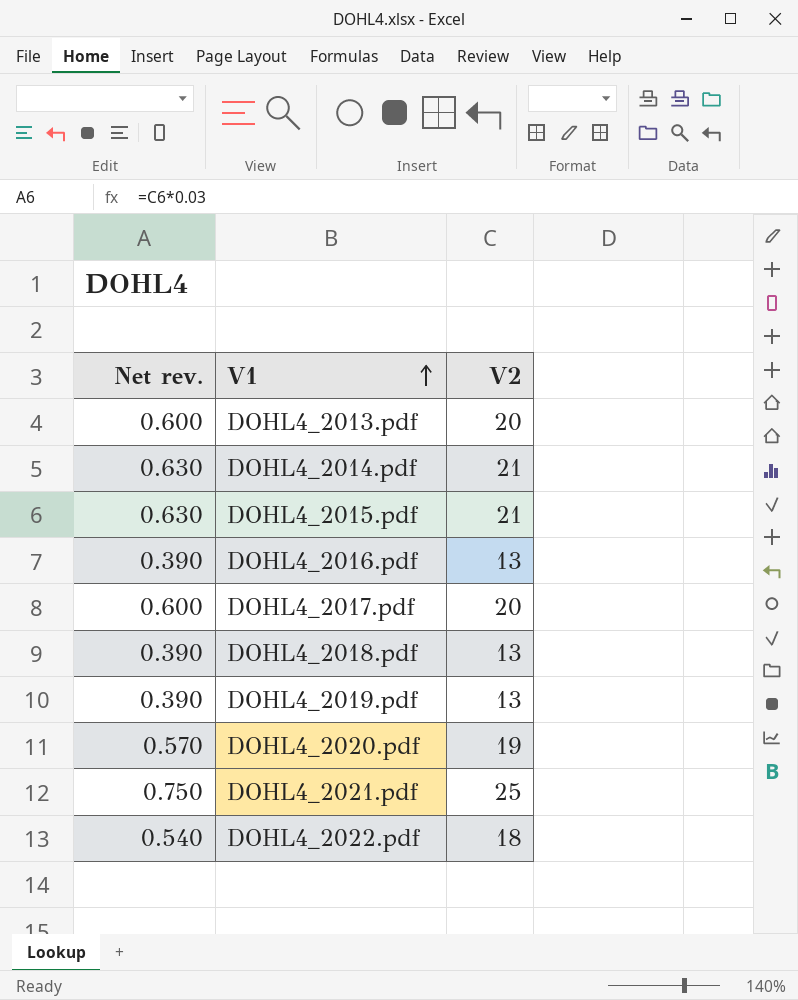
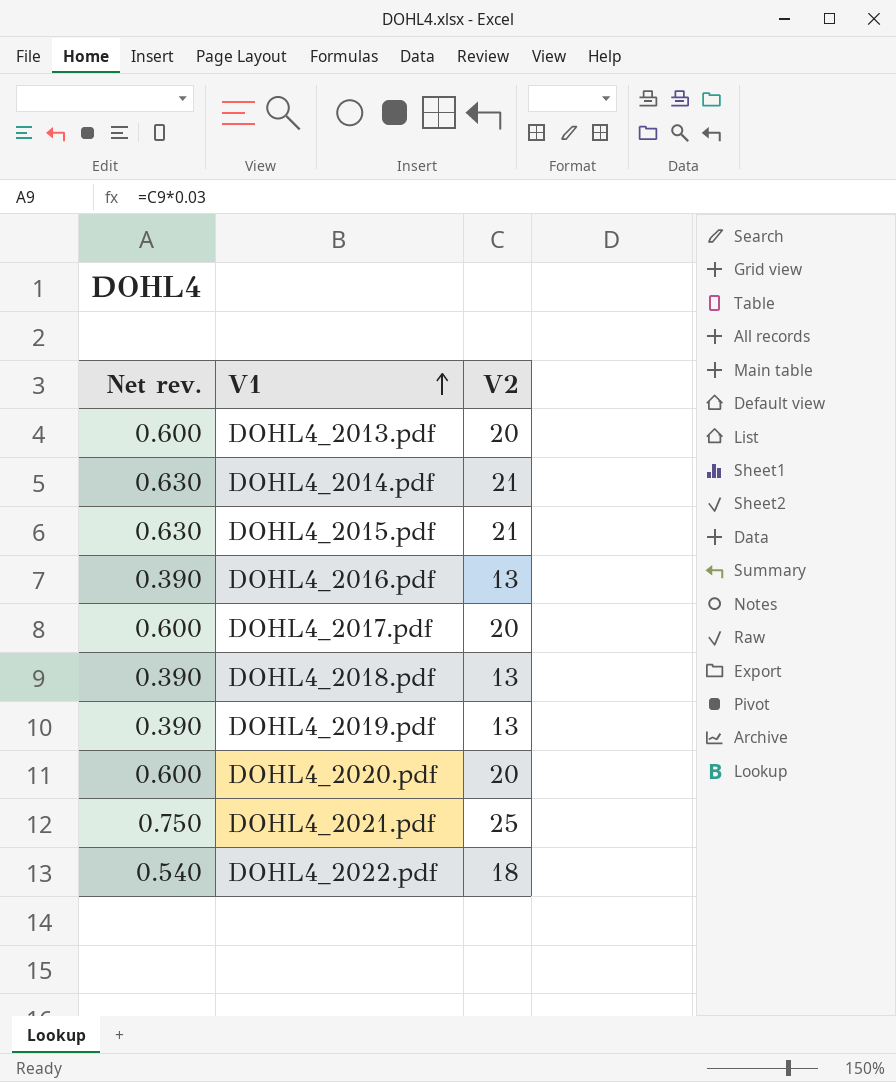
DOHL4_2020.pdf | Net rev.: 0.570 -> 0.600
DOHL4_2020.pdf | V2: 19 -> 20

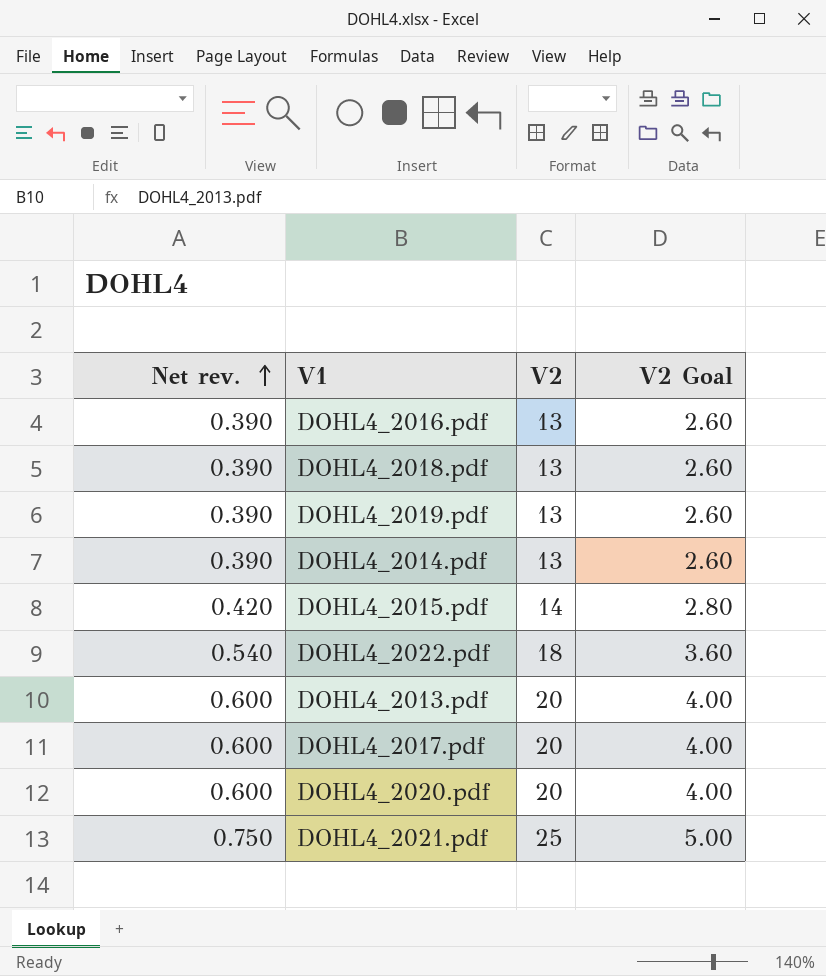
row order: V1 ascending -> Net rev. ascending
column V2 Goal | formula: none -> [V2] * 0.2
DOHL4_2014.pdf | Net rev.: 0.630 -> 0.390
DOHL4_2014.pdf | V2: 21 -> 13
DOHL4_2015.pdf | Net rev.: 0.630 -> 0.420
DOHL4_2015.pdf | V2: 21 -> 14

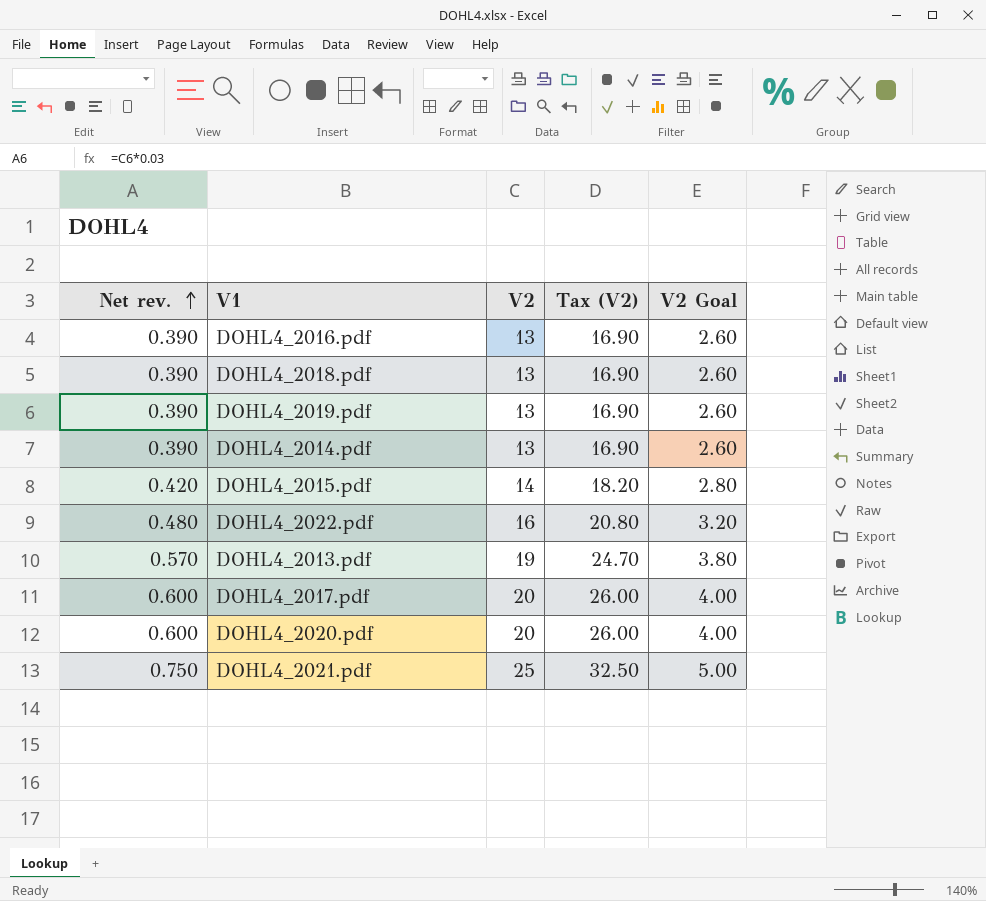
column Tax (V2) | formula: none -> [V2] * 1.3
DOHL4_2022.pdf | Net rev.: 0.540 -> 0.480
DOHL4_2022.pdf | V2: 18 -> 16
DOHL4_2022.pdf | V2 Goal: 3.60 -> 3.20
DOHL4_2013.pdf | Net rev.: 0.600 -> 0.570
DOHL4_2013.pdf | V2: 20 -> 19
DOHL4_2013.pdf | V2 Goal: 4.00 -> 3.80

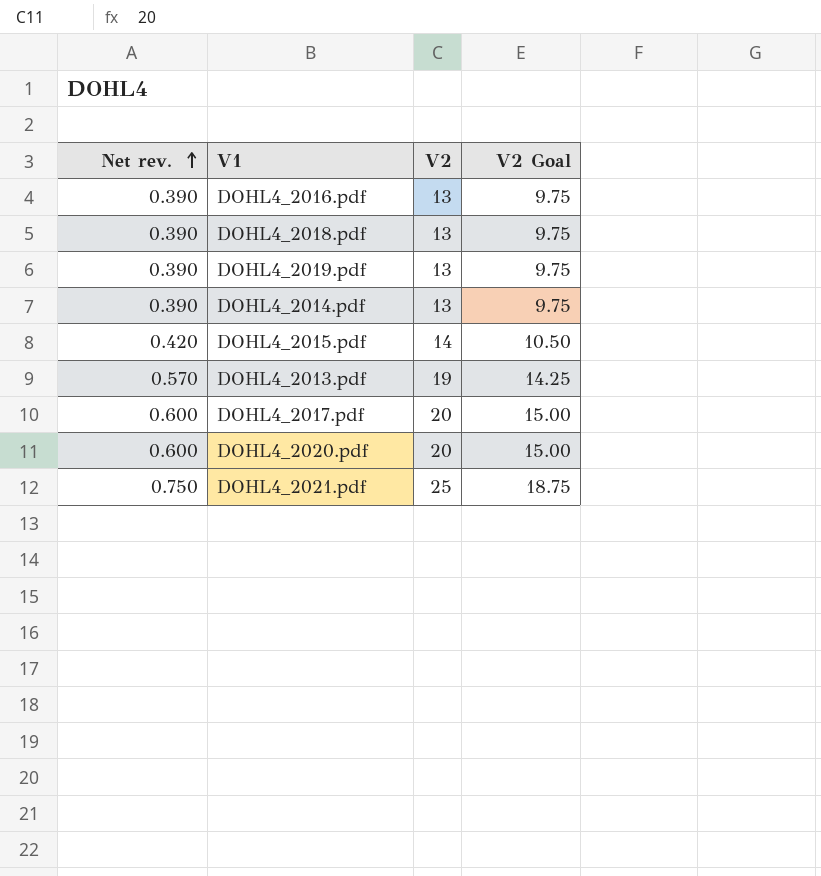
column Tax (V2) | formula: [V2] * 1.3 -> none
column V2 Goal | formula: [V2] * 0.2 -> [V2] * 0.75
row DOHL4_2022.pdf: 0.480 | 16 | 20.80 | 3.20 -> none

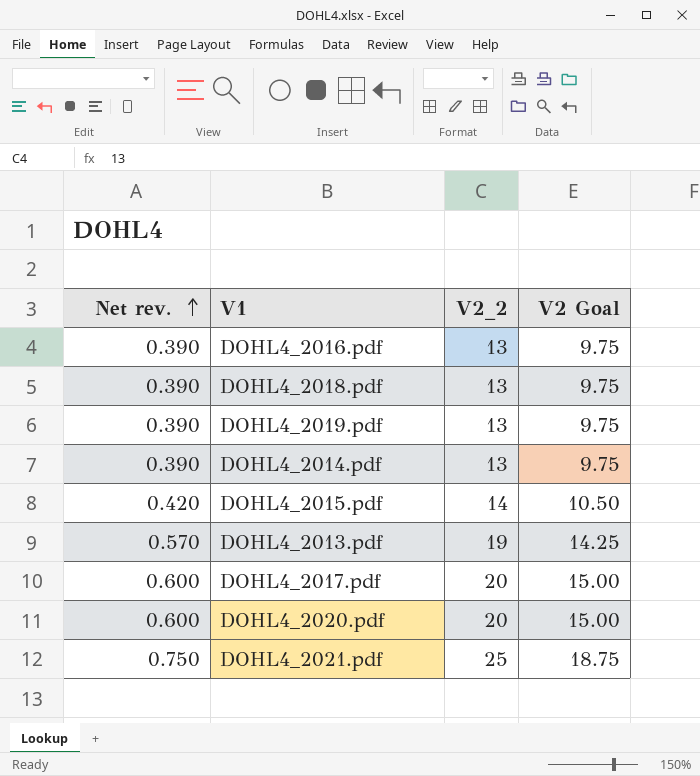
column name: V2 -> V2_2

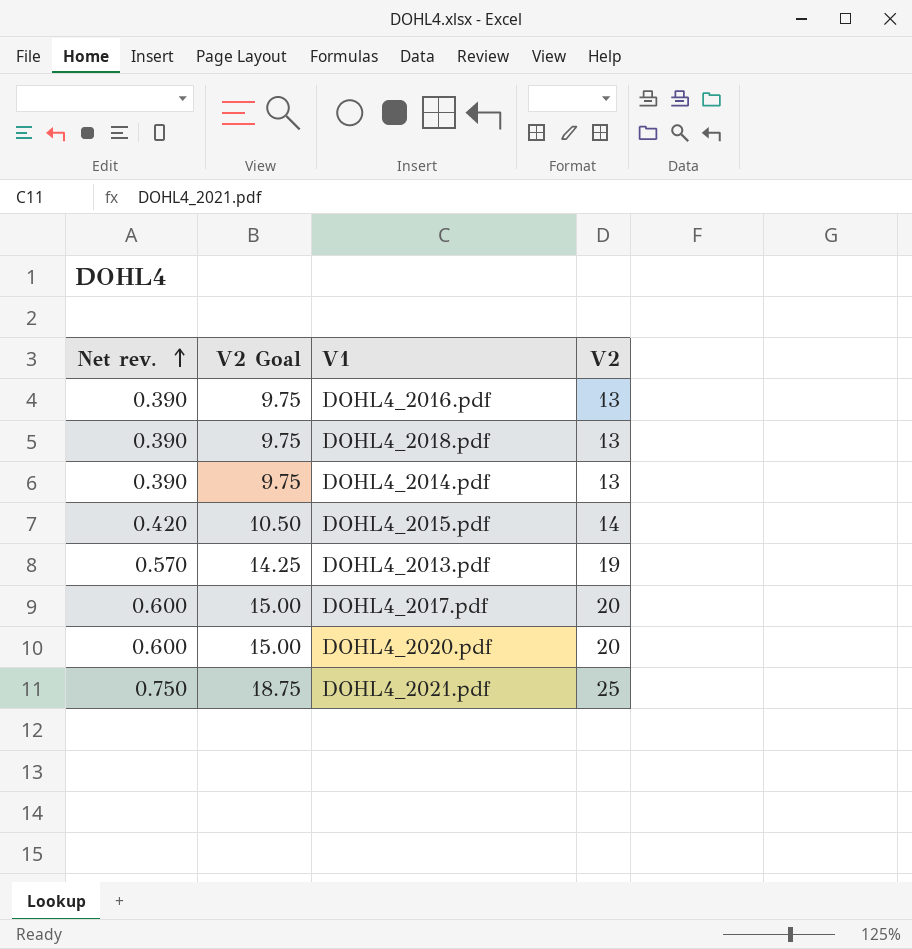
column V2 Goal | position: 4 -> 2
column name: V2_2 -> V2
row DOHL4_2019.pdf: 0.390 | 13 | 9.75 -> none

